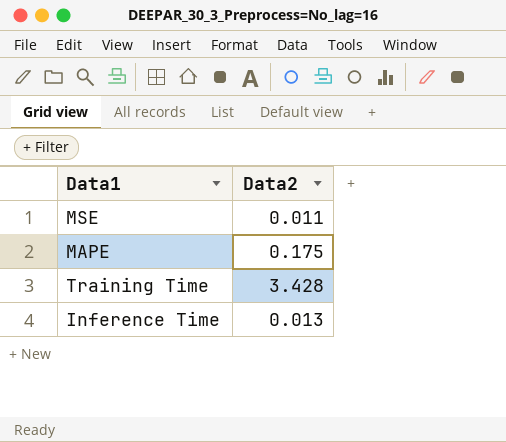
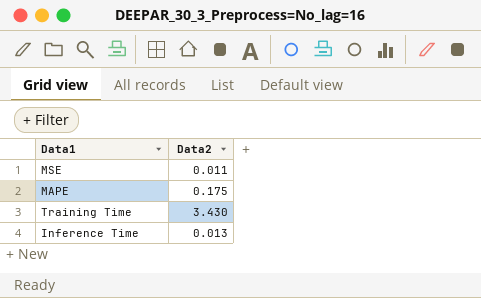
Training Time | Data2: 3.428 -> 3.430

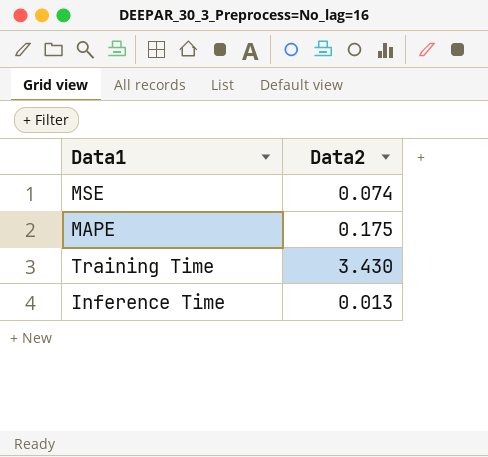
MSE | Data2: 0.011 -> 0.074

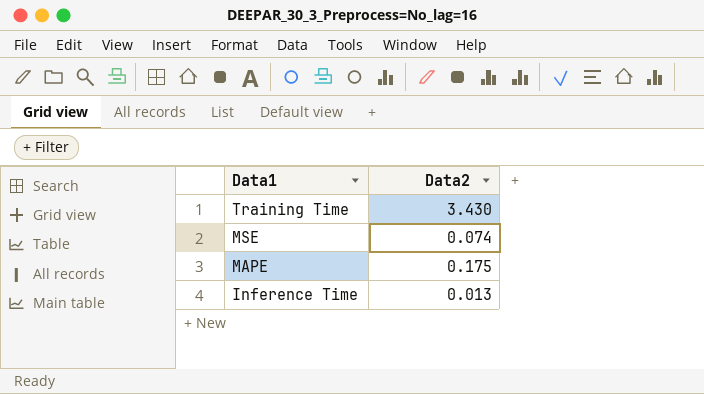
row order: none -> Data1 descending

